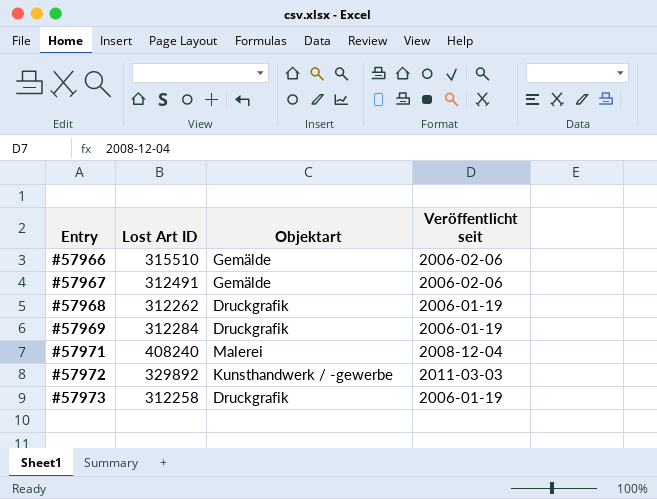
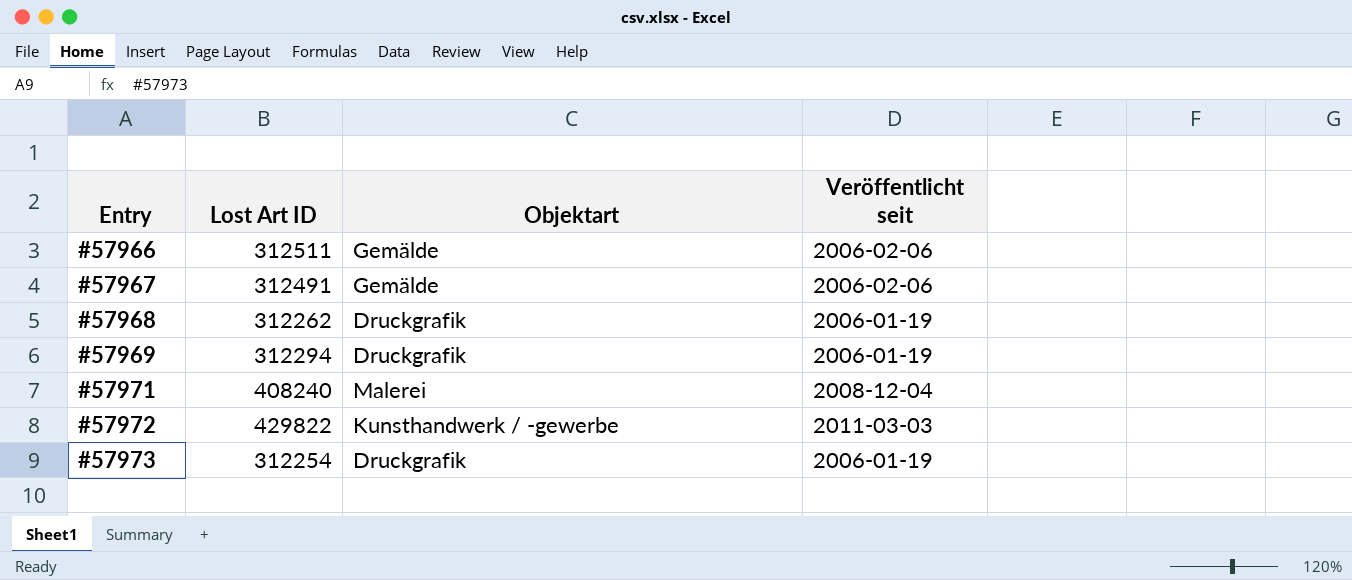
#57966 | Lost Art ID: 315510 -> 312511
#57969 | Lost Art ID: 312284 -> 312294
#57972 | Lost Art ID: 329892 -> 429822
#57973 | Lost Art ID: 312258 -> 312254

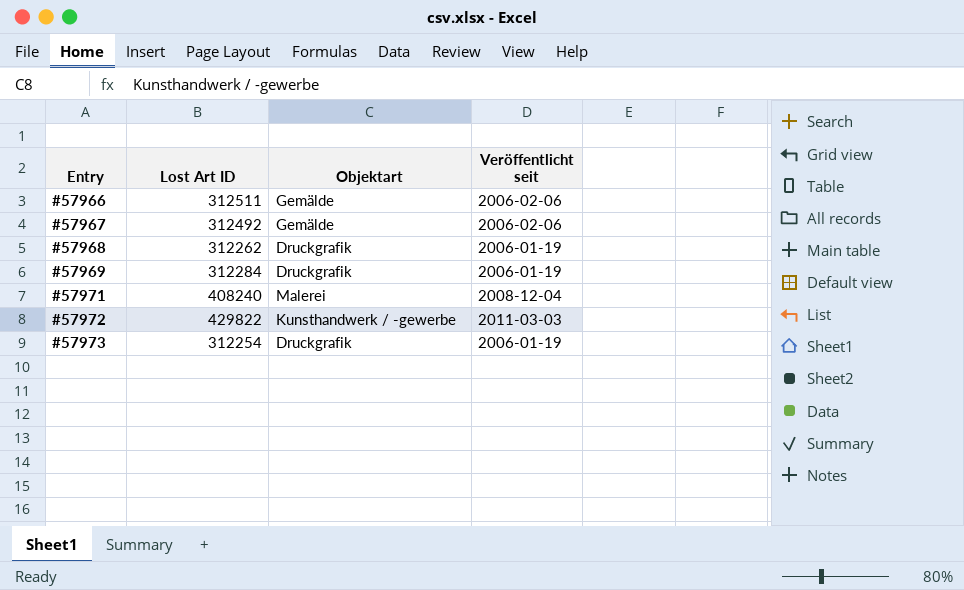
#57967 | Lost Art ID: 312491 -> 312492
#57969 | Lost Art ID: 312294 -> 312284

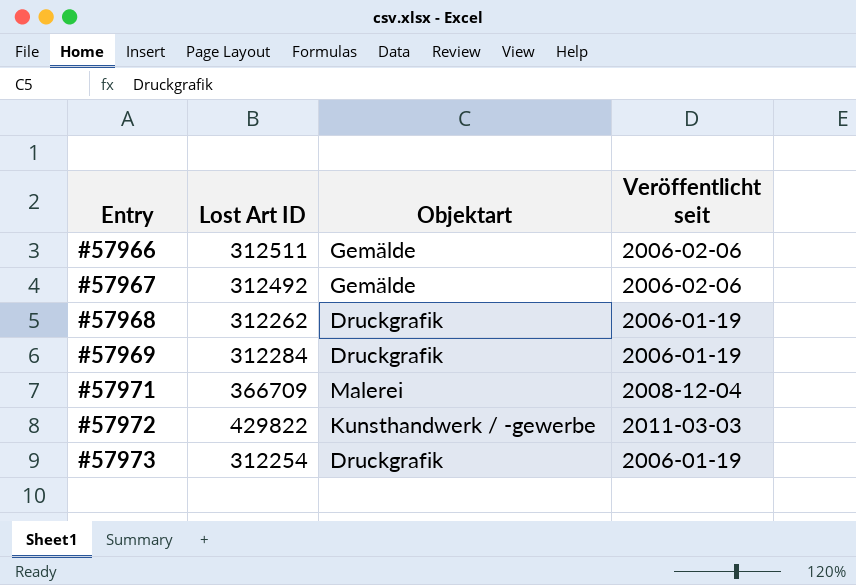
#57971 | Lost Art ID: 408240 -> 366709

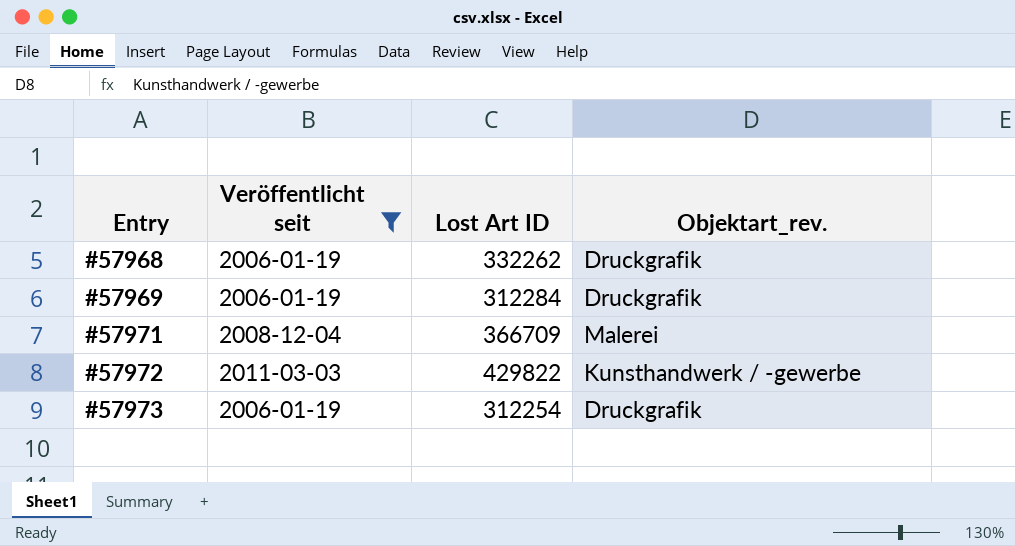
filter: none -> Veröffentlicht seit != 2006-02-06
column Veröffentlicht seit | position: 4 -> 2
column name: Objektart -> Objektart_rev.
#57968 | Lost Art ID: 312262 -> 332262

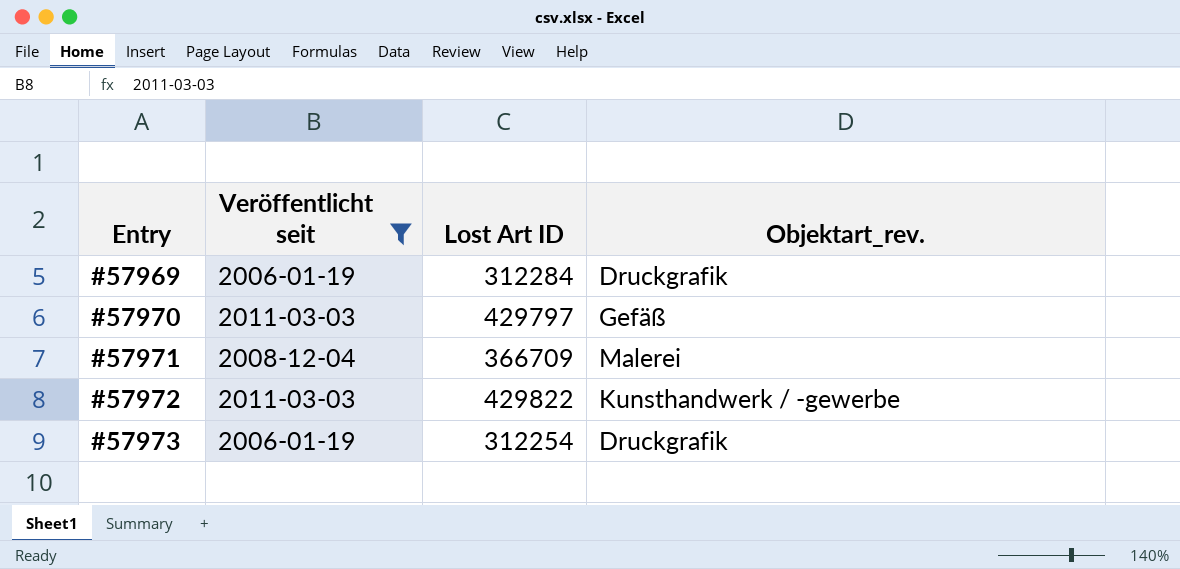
row #57968: 2006-01-19 | 332262 | Druckgrafik -> none
row #57970: none -> 2011-03-03 | 429797 | Gefäß

